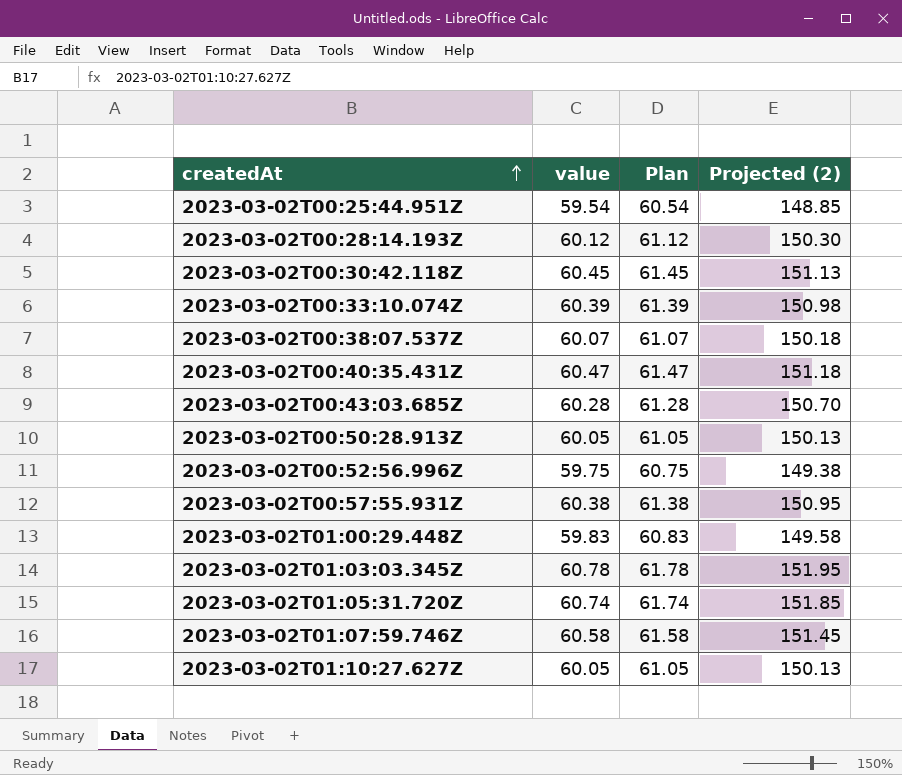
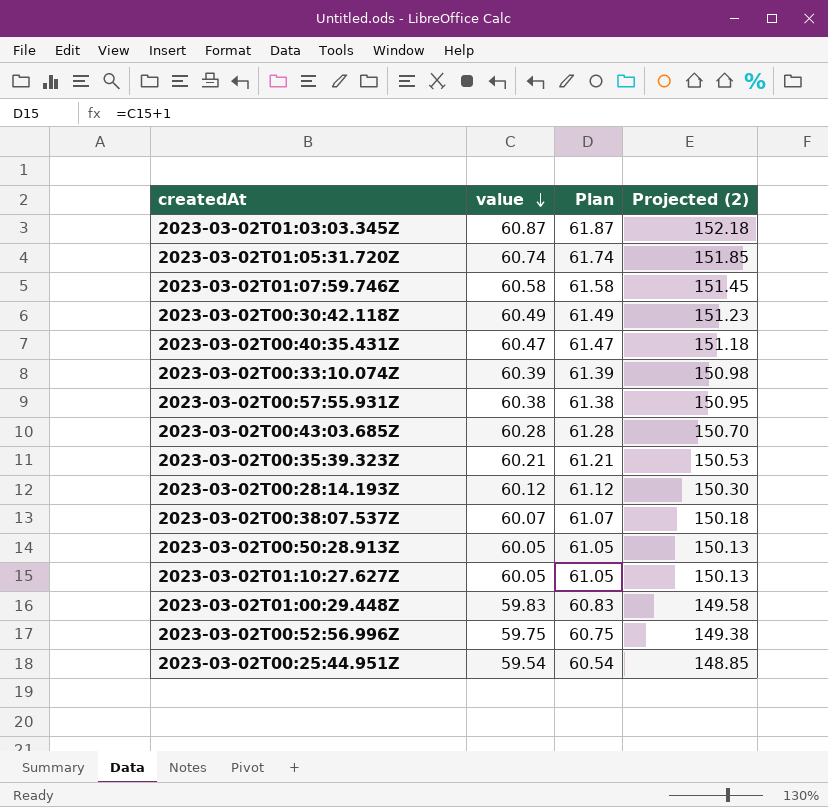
row order: createdAt ascending -> value descending
2023-03-02T01:03:03.345Z | value: 60.78 -> 60.87
2023-03-02T01:03:03.345Z | Plan: 61.78 -> 61.87
2023-03-02T01:03:03.345Z | Projected (2): 151.95 -> 152.18
2023-03-02T00:30:42.118Z | value: 60.45 -> 60.49
2023-03-02T00:30:42.118Z | Plan: 61.45 -> 61.49
2023-03-02T00:30:42.118Z | Projected (2): 151.13 -> 151.23
row 2023-03-02T00:35:39.323Z: none -> 60.21 | 61.21 | 150.53

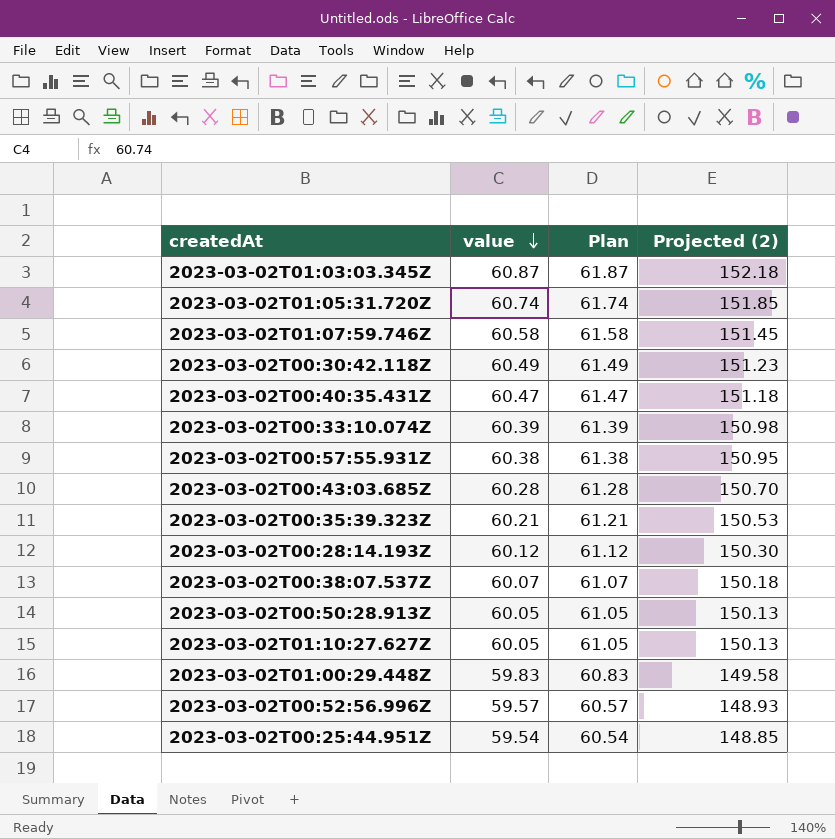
2023-03-02T00:52:56.996Z | value: 59.75 -> 59.57
2023-03-02T00:52:56.996Z | Plan: 60.75 -> 60.57
2023-03-02T00:52:56.996Z | Projected (2): 149.38 -> 148.93

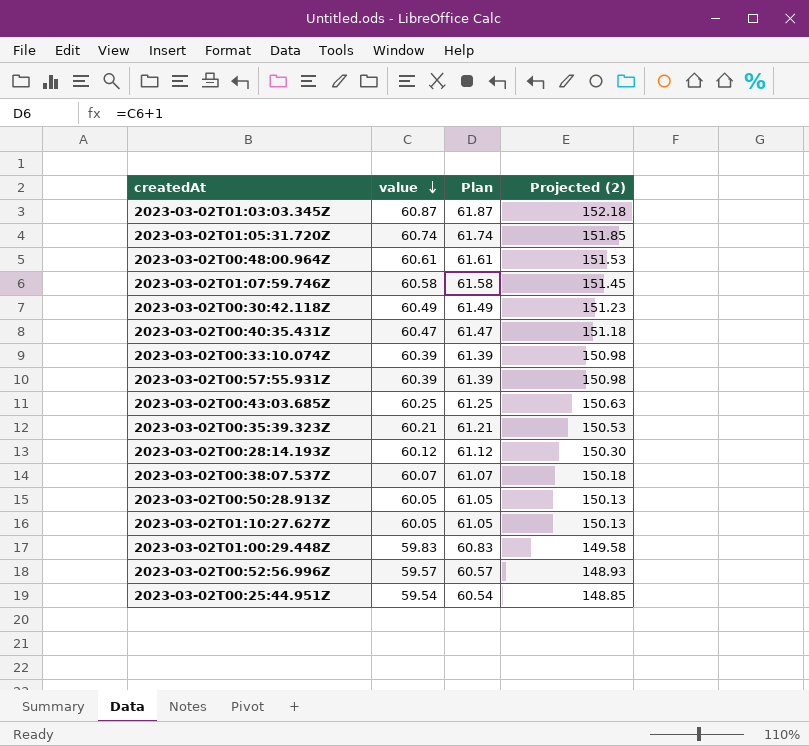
row 2023-03-02T00:48:00.964Z: none -> 60.61 | 61.61 | 151.53
2023-03-02T00:57:55.931Z | value: 60.38 -> 60.39
2023-03-02T00:57:55.931Z | Plan: 61.38 -> 61.39
2023-03-02T00:57:55.931Z | Projected (2): 150.95 -> 150.98
2023-03-02T00:43:03.685Z | value: 60.28 -> 60.25
2023-03-02T00:43:03.685Z | Plan: 61.28 -> 61.25
2023-03-02T00:43:03.685Z | Projected (2): 150.70 -> 150.63

